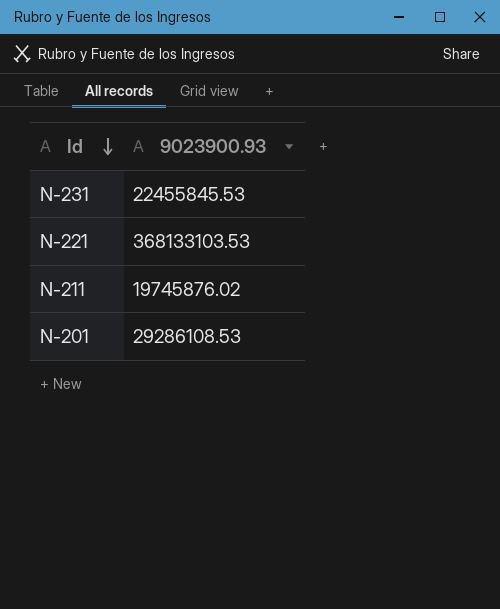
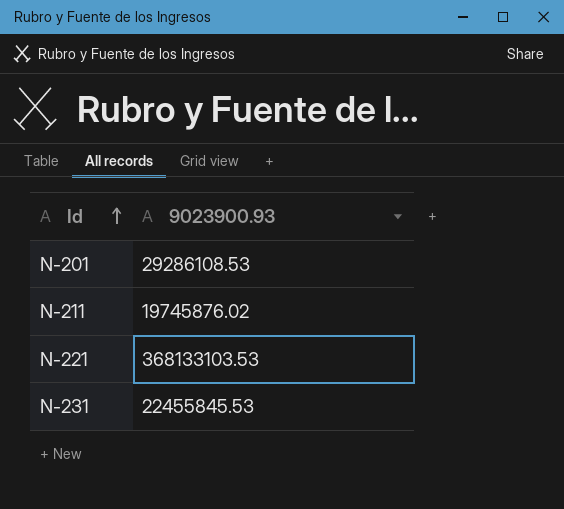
row order: Id descending -> Id ascending

